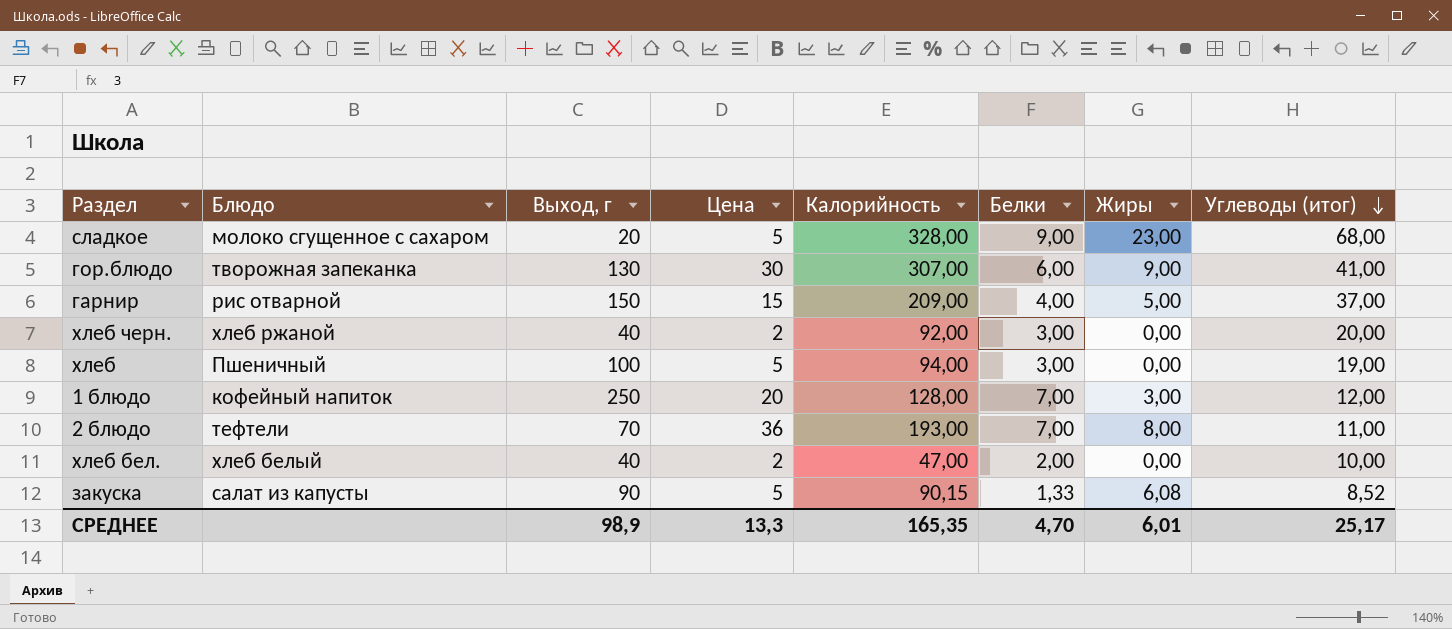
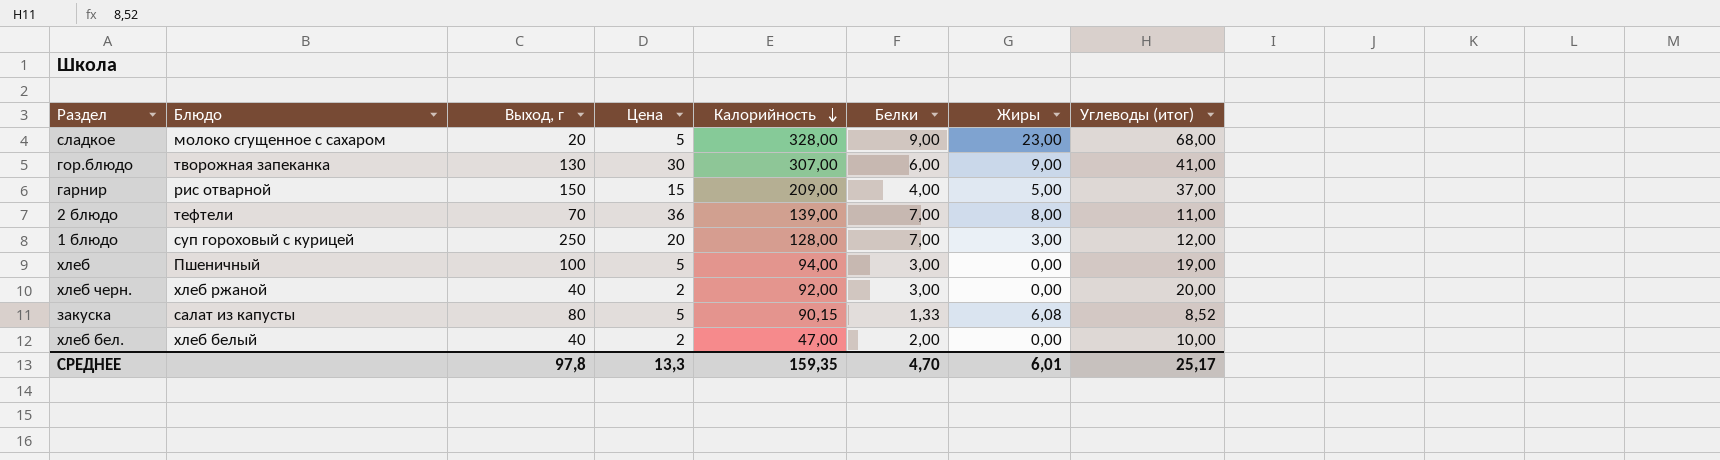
row order: Углеводы (итог) descending -> Калорийность descending
2 блюдо | Калорийность: 193,00 -> 139,00
1 блюдо | Блюдо: кофейный напиток -> суп гороховый с курицей
закуска | Выход, г: 90 -> 80
СРЕДНЕЕ | Выход, г: 98,9 -> 97,8
СРЕДНЕЕ | Калорийность: 165,35 -> 159,35

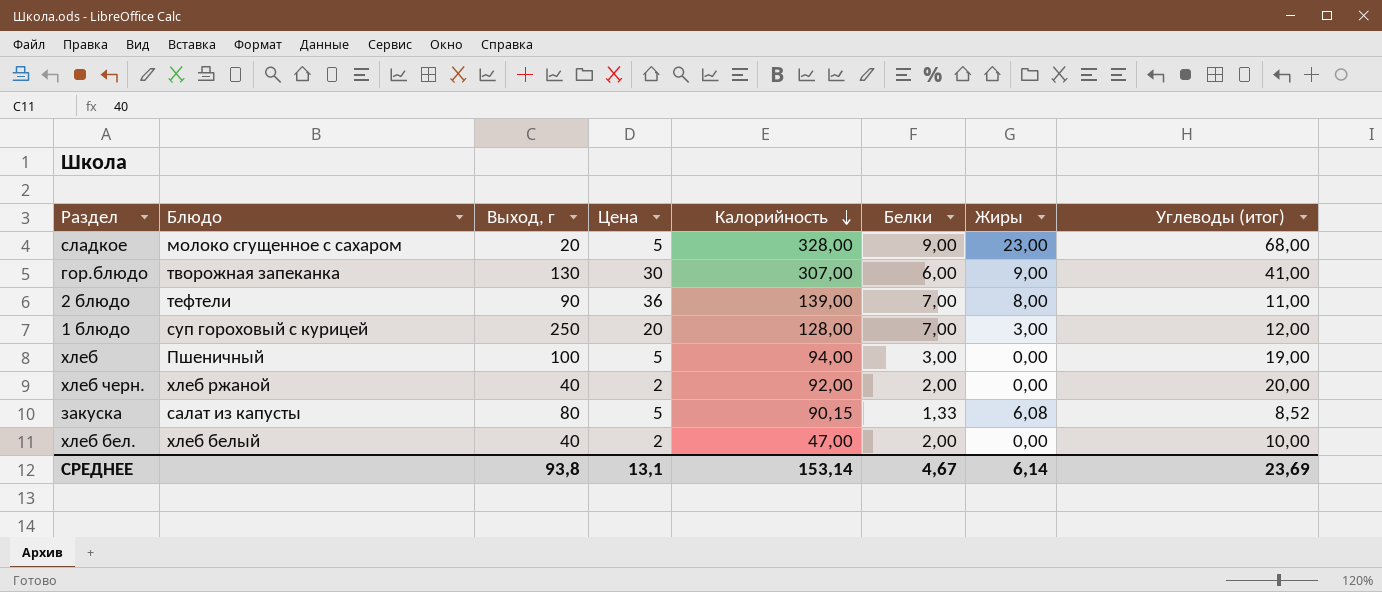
row гарнир: рис отварной | 150 | 15 | 209,00 | 4,00 | 5,00 | 37,00 -> none
2 блюдо | Выход, г: 70 -> 90
хлеб черн. | Белки: 3,00 -> 2,00
СРЕДНЕЕ | Выход, г: 97,8 -> 93,8
СРЕДНЕЕ | Цена: 13,3 -> 13,1
СРЕДНЕЕ | Калорийность: 159,35 -> 153,14
СРЕДНЕЕ | Белки: 4,70 -> 4,67
СРЕДНЕЕ | Жиры: 6,01 -> 6,14
СРЕДНЕЕ | Углеводы (итог): 25,17 -> 23,69

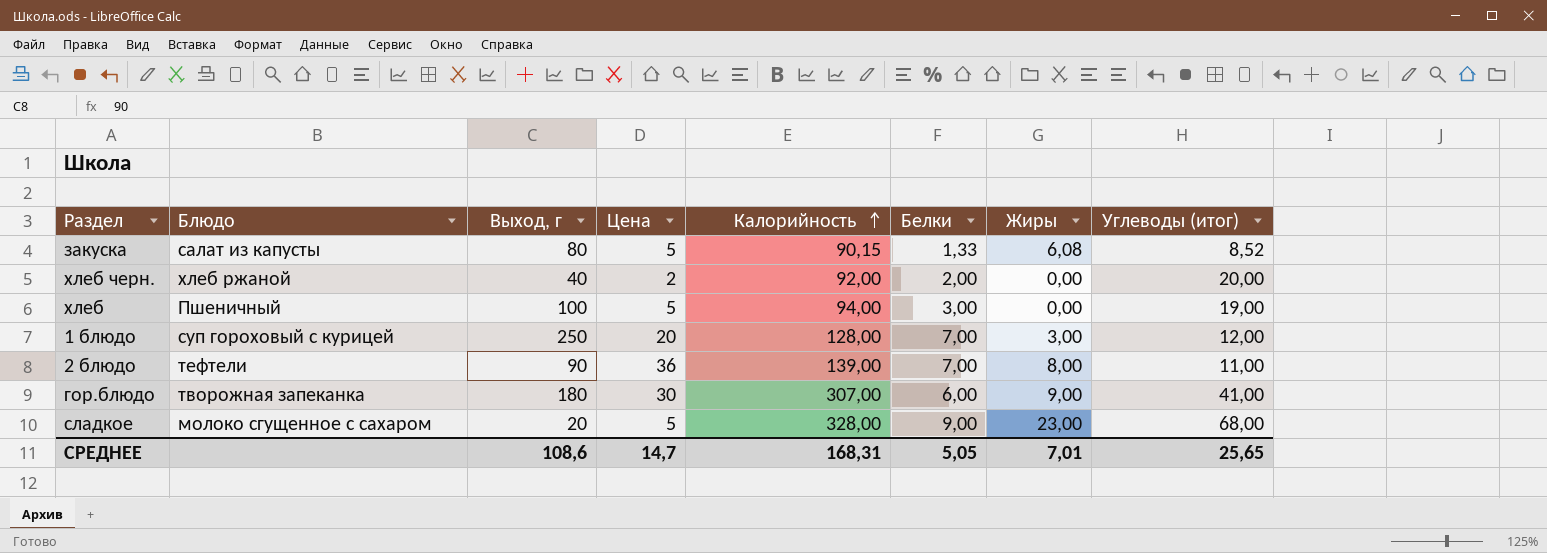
row order: Калорийность descending -> Калорийность ascending
row хлеб бел.: хлеб белый | 40 | 2 | 47,00 | 2,00 | 0,00 | 10,00 -> none
гор.блюдо | Выход, г: 130 -> 180
СРЕДНЕЕ | Выход, г: 93,8 -> 108,6
СРЕДНЕЕ | Цена: 13,1 -> 14,7
СРЕДНЕЕ | Калорийность: 153,14 -> 168,31
СРЕДНЕЕ | Белки: 4,67 -> 5,05
СРЕДНЕЕ | Жиры: 6,14 -> 7,01
СРЕДНЕЕ | Углеводы (итог): 23,69 -> 25,65

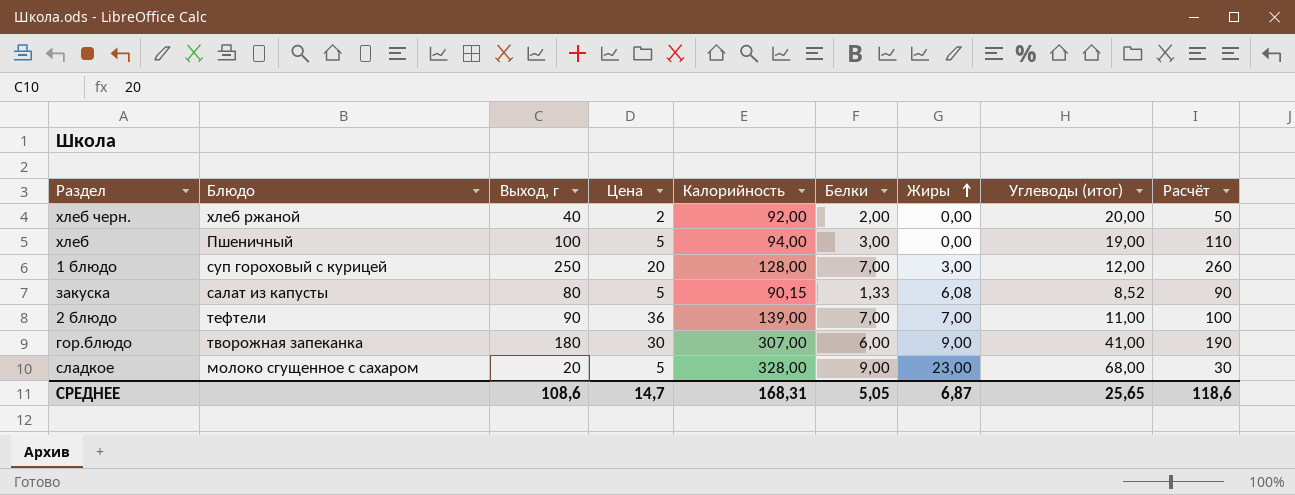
row order: Калорийность ascending -> Жиры ascending
column Расчёт | formula: none -> [Выход, г] + 10
2 блюдо | Жиры: 8,00 -> 7,00
СРЕДНЕЕ | Жиры: 7,01 -> 6,87

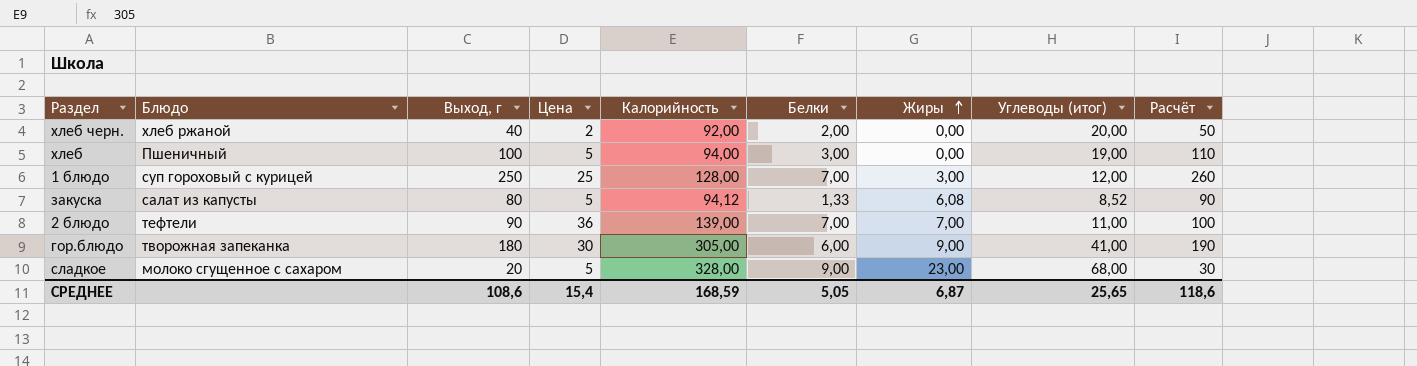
1 блюдо | Цена: 20 -> 25
закуска | Калорийность: 90,15 -> 94,12
гор.блюдо | Калорийность: 307,00 -> 305,00
СРЕДНЕЕ | Цена: 14,7 -> 15,4
СРЕДНЕЕ | Калорийность: 168,31 -> 168,59

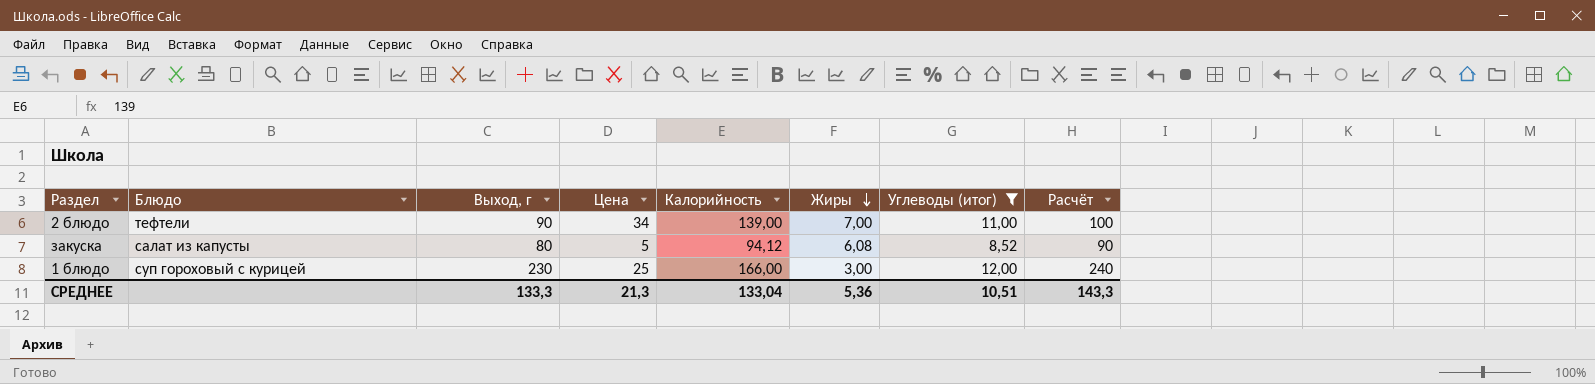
filter: none -> Углеводы (итог) <= 12,00
row order: Жиры ascending -> Жиры descending
column Белки | position: 6 -> none
2 блюдо | Цена: 36 -> 34
1 блюдо | Выход, г: 250 -> 230
1 блюдо | Калорийность: 128,00 -> 166,00
1 блюдо | Расчёт: 260 -> 240
СРЕДНЕЕ | Выход, г: 108,6 -> 133,3
СРЕДНЕЕ | Цена: 15,4 -> 21,3
СРЕДНЕЕ | Калорийность: 168,59 -> 133,04
СРЕДНЕЕ | Жиры: 6,87 -> 5,36
СРЕДНЕЕ | Углеводы (итог): 25,65 -> 10,51
СРЕДНЕЕ | Расчёт: 118,6 -> 143,3

